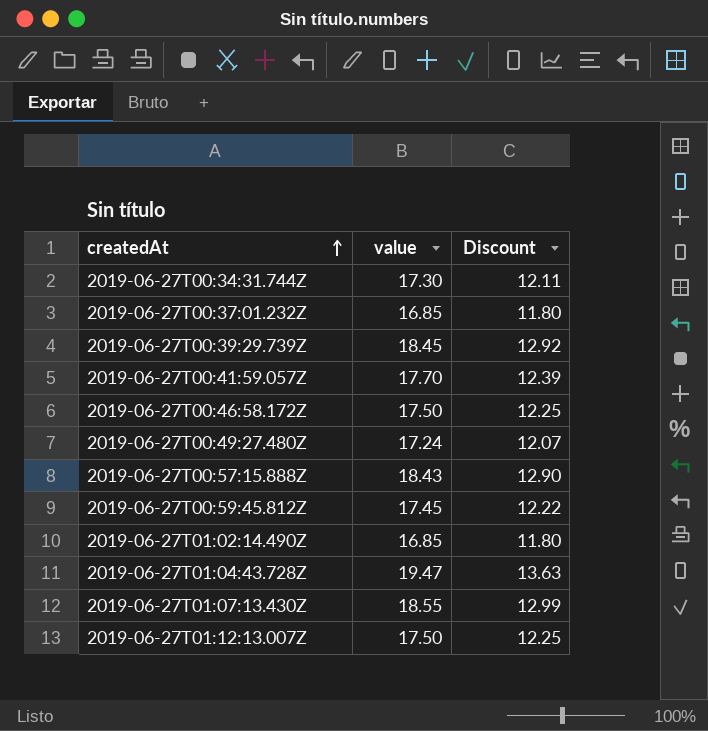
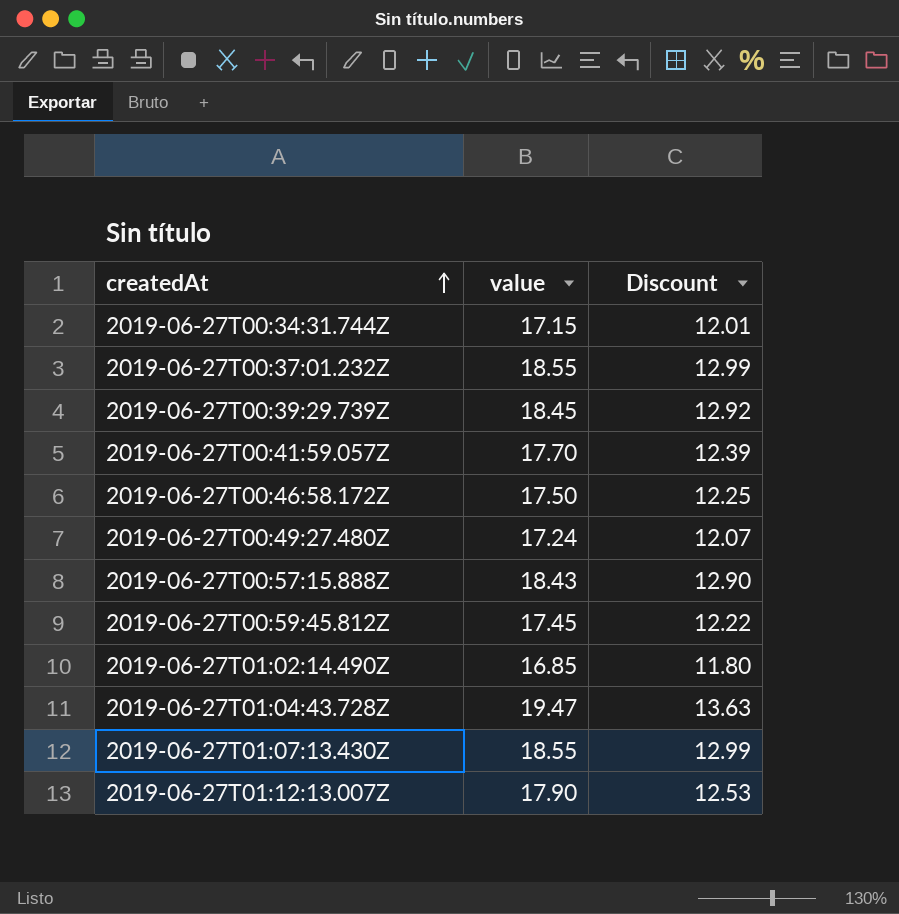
2019-06-27T00:34:31.744Z | value: 17.30 -> 17.15
2019-06-27T00:34:31.744Z | Discount: 12.11 -> 12.01
2019-06-27T00:37:01.232Z | value: 16.85 -> 18.55
2019-06-27T00:37:01.232Z | Discount: 11.80 -> 12.99
2019-06-27T01:12:13.007Z | value: 17.50 -> 17.90
2019-06-27T01:12:13.007Z | Discount: 12.25 -> 12.53

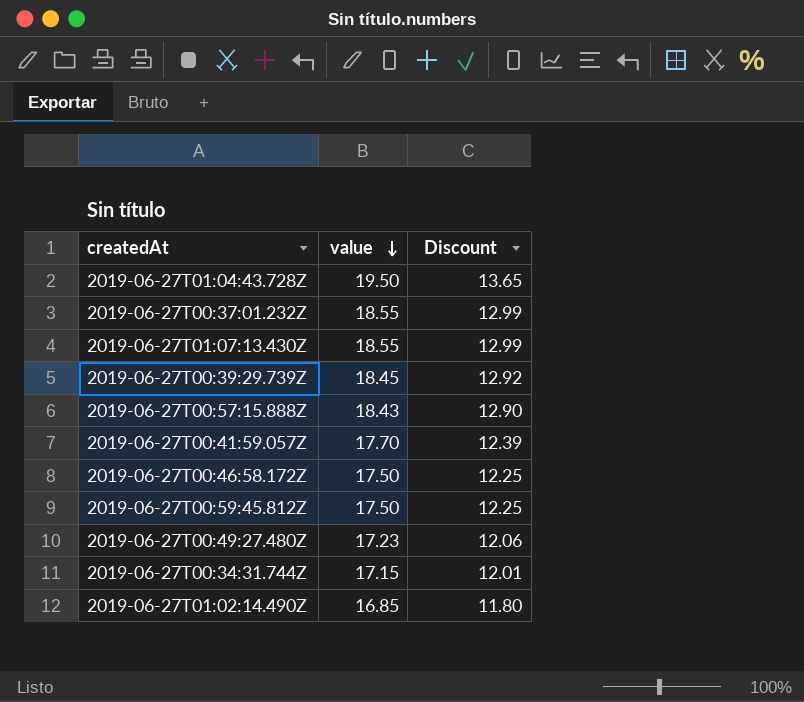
row order: createdAt ascending -> value descending
row 2019-06-27T01:12:13.007Z: 17.90 | 12.53 -> none
2019-06-27T01:04:43.728Z | value: 19.47 -> 19.50
2019-06-27T01:04:43.728Z | Discount: 13.63 -> 13.65
2019-06-27T00:59:45.812Z | value: 17.45 -> 17.50
2019-06-27T00:59:45.812Z | Discount: 12.22 -> 12.25
2019-06-27T00:49:27.480Z | value: 17.24 -> 17.23
2019-06-27T00:49:27.480Z | Discount: 12.07 -> 12.06

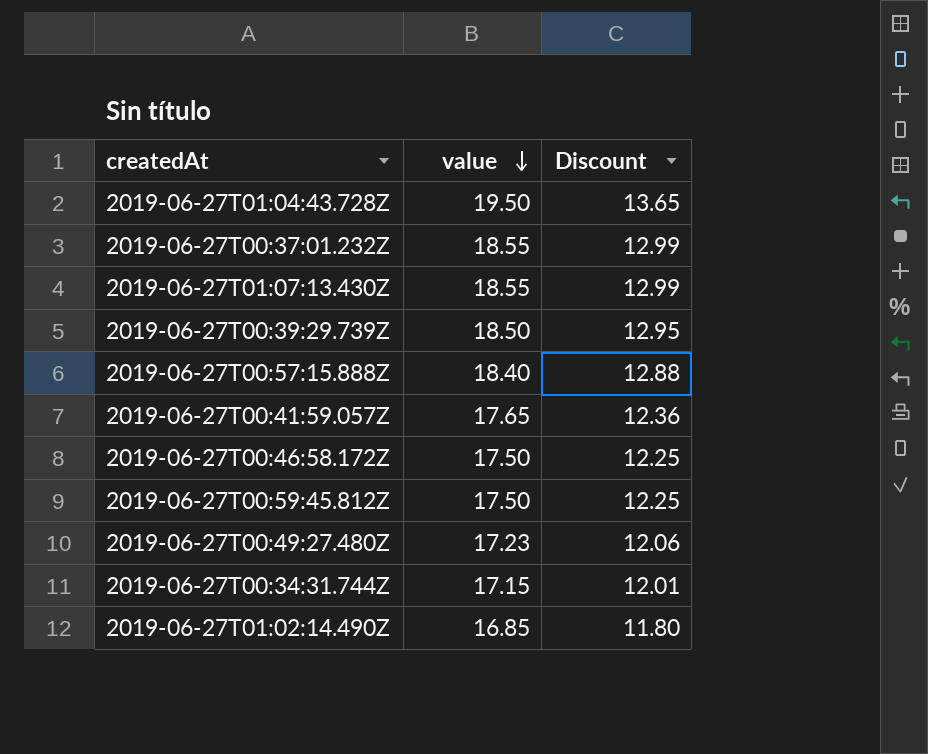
2019-06-27T00:39:29.739Z | value: 18.45 -> 18.50
2019-06-27T00:39:29.739Z | Discount: 12.92 -> 12.95
2019-06-27T00:57:15.888Z | value: 18.43 -> 18.40
2019-06-27T00:57:15.888Z | Discount: 12.90 -> 12.88
2019-06-27T00:41:59.057Z | value: 17.70 -> 17.65
2019-06-27T00:41:59.057Z | Discount: 12.39 -> 12.36

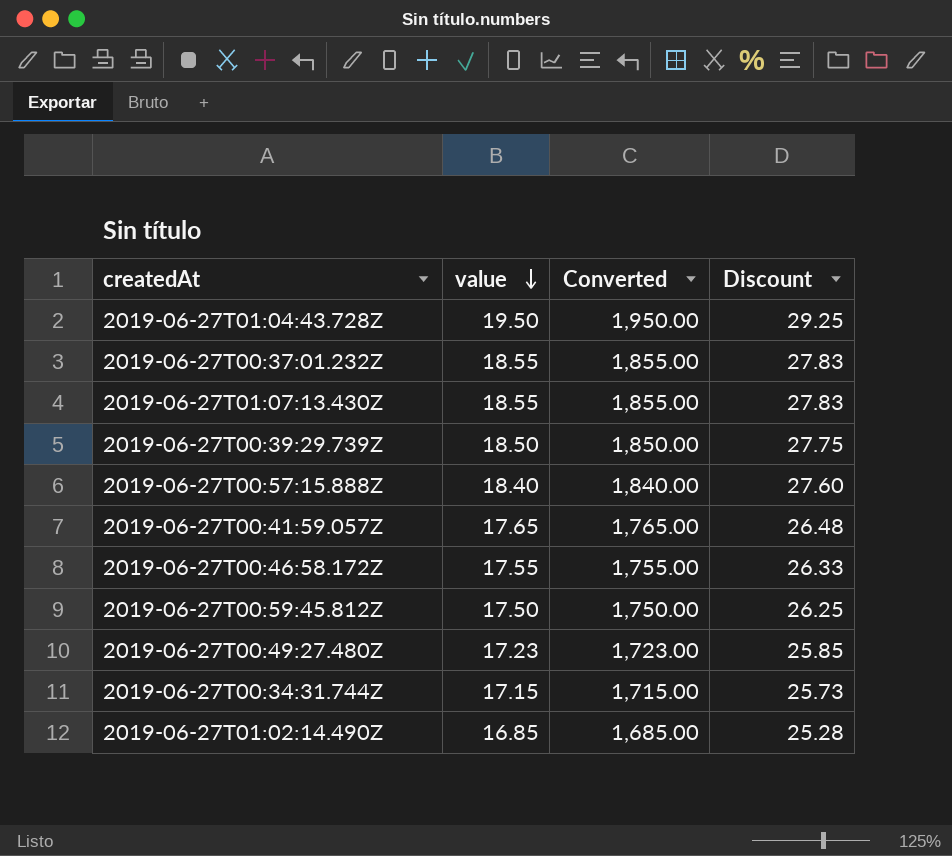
column Converted | formula: none -> [value] * 100
column Discount | formula: [value] * 0.7 -> [value] * 1.5
2019-06-27T00:46:58.172Z | value: 17.50 -> 17.55

